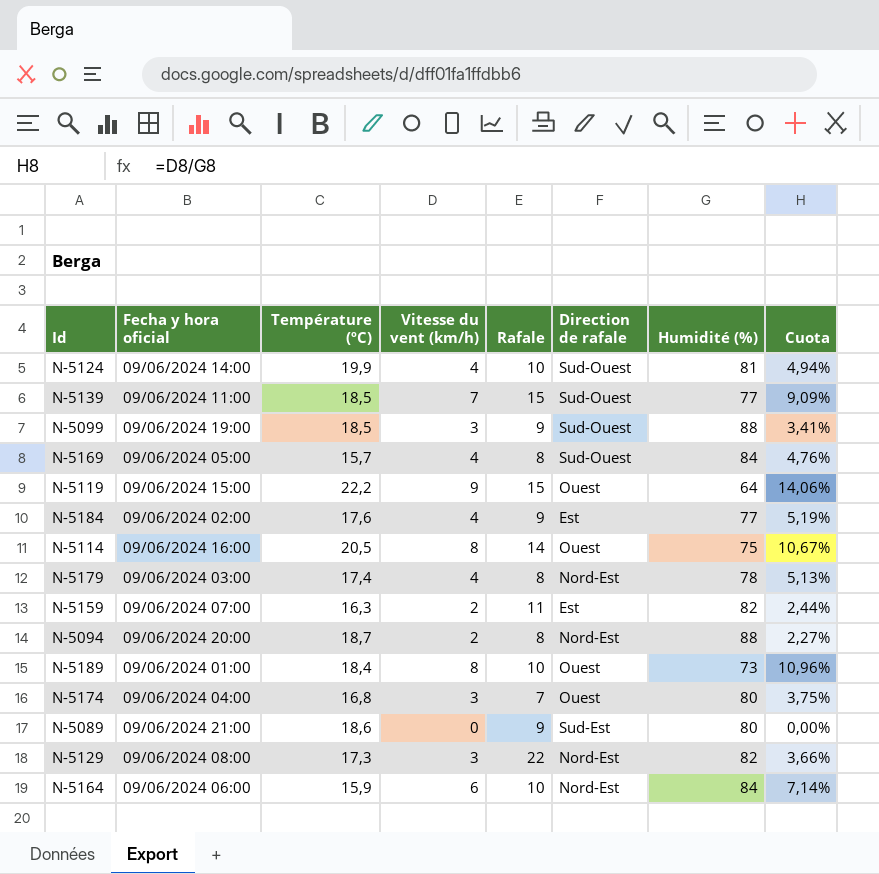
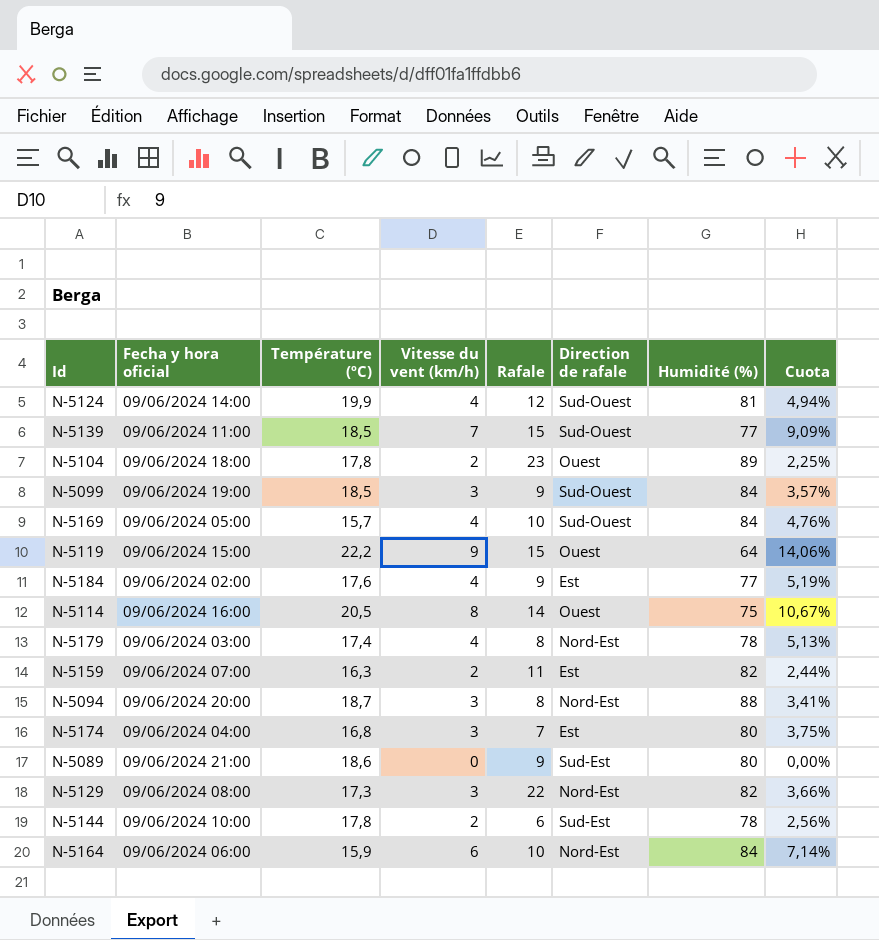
row N-5189: 09/06/2024 01:00 | 18,4 | 8 | 10 | Ouest | 73 | 10,96% -> none
N-5124 | Rafale: 10 -> 12
row N-5104: none -> 09/06/2024 18:00 | 17,8 | 2 | 23 | Ouest | 89 | 2,25%
N-5099 | Humidité (%): 88 -> 84
N-5099 | Cuota: 3,41% -> 3,57%
N-5169 | Rafale: 8 -> 10
N-5094 | Vitesse du vent (km/h): 2 -> 3
N-5094 | Cuota: 2,27% -> 3,41%
N-5174 | Direction de rafale: Ouest -> Est
row N-5144: none -> 09/06/2024 10:00 | 17,8 | 2 | 6 | Sud-Est | 78 | 2,56%

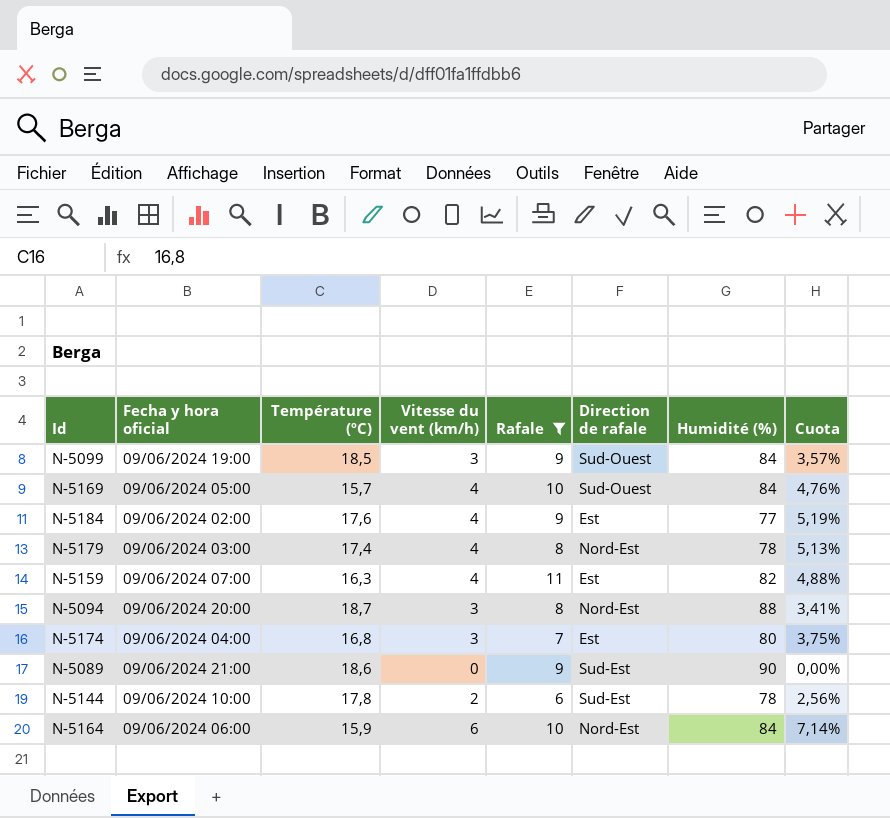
filter: none -> Rafale <= 11
N-5159 | Vitesse du vent (km/h): 2 -> 4
N-5159 | Cuota: 2,44% -> 4,88%
N-5089 | Humidité (%): 80 -> 90

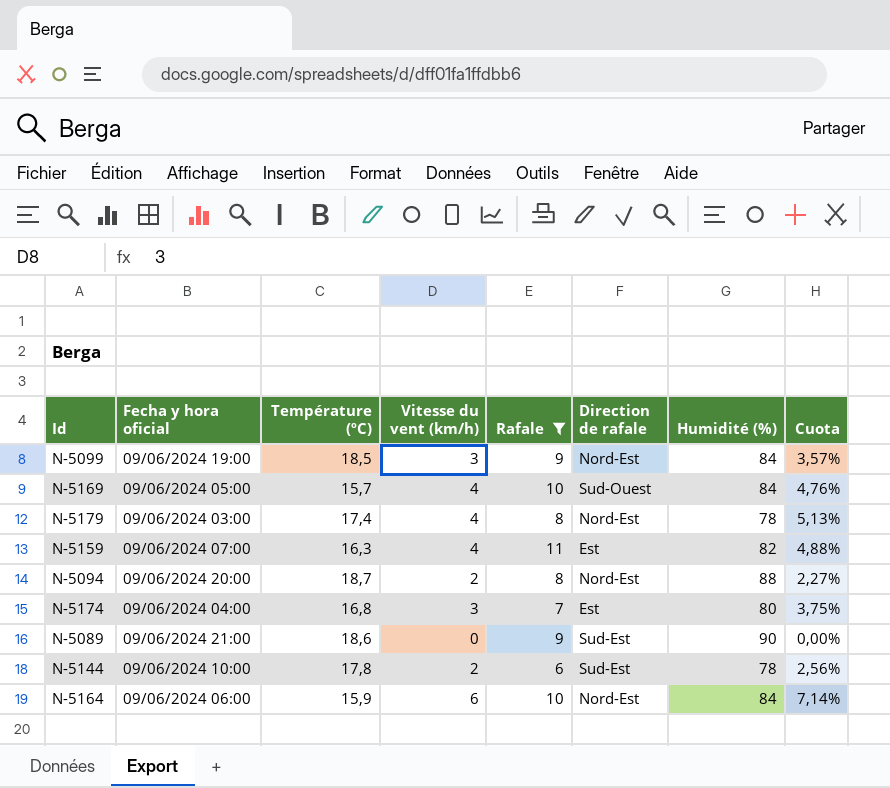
row N-5184: 09/06/2024 02:00 | 17,6 | 4 | 9 | Est | 77 | 5,19% -> none
N-5099 | Direction de rafale: Sud-Ouest -> Nord-Est
N-5094 | Vitesse du vent (km/h): 3 -> 2
N-5094 | Cuota: 3,41% -> 2,27%

